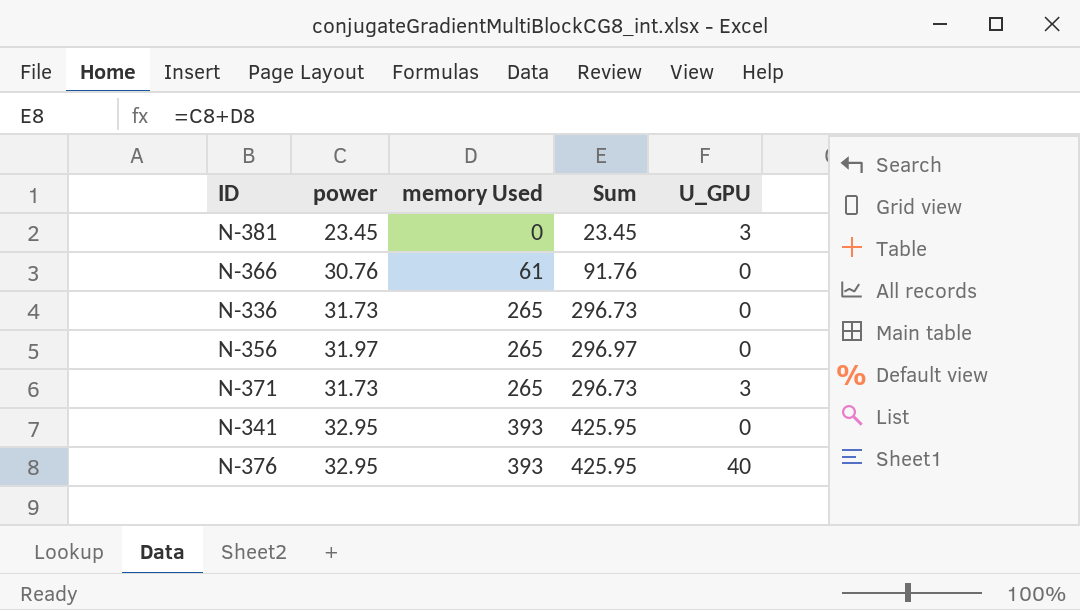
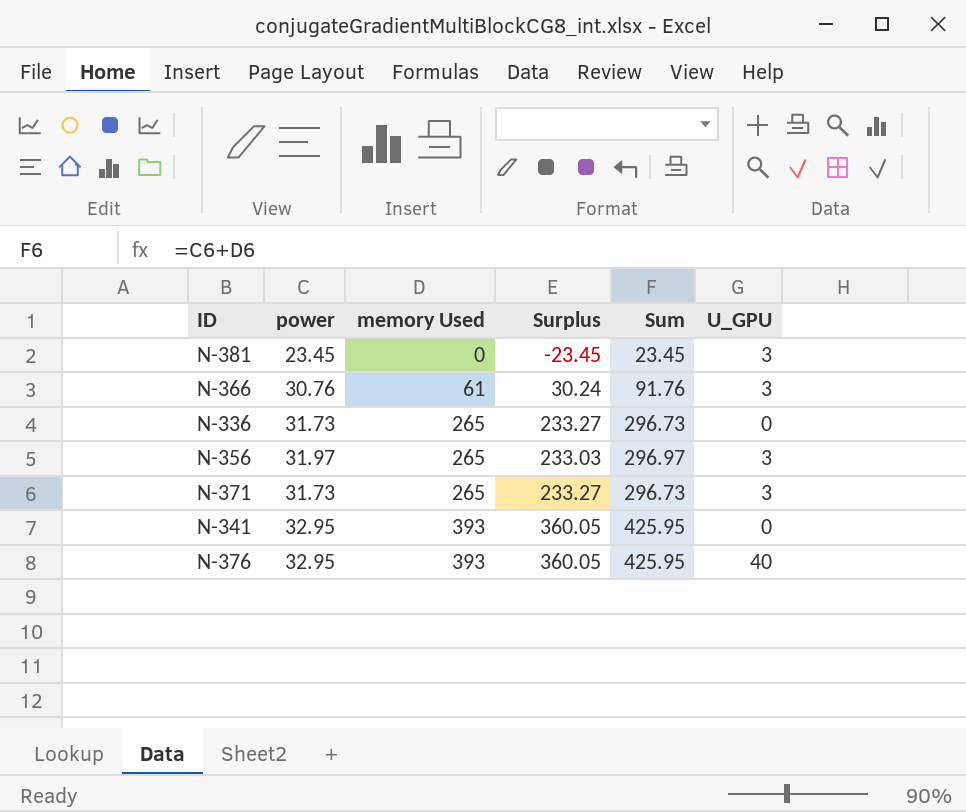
column Surplus | formula: none -> [memory Used] - [power]
N-366 | U_GPU: 0 -> 3
N-356 | U_GPU: 0 -> 3

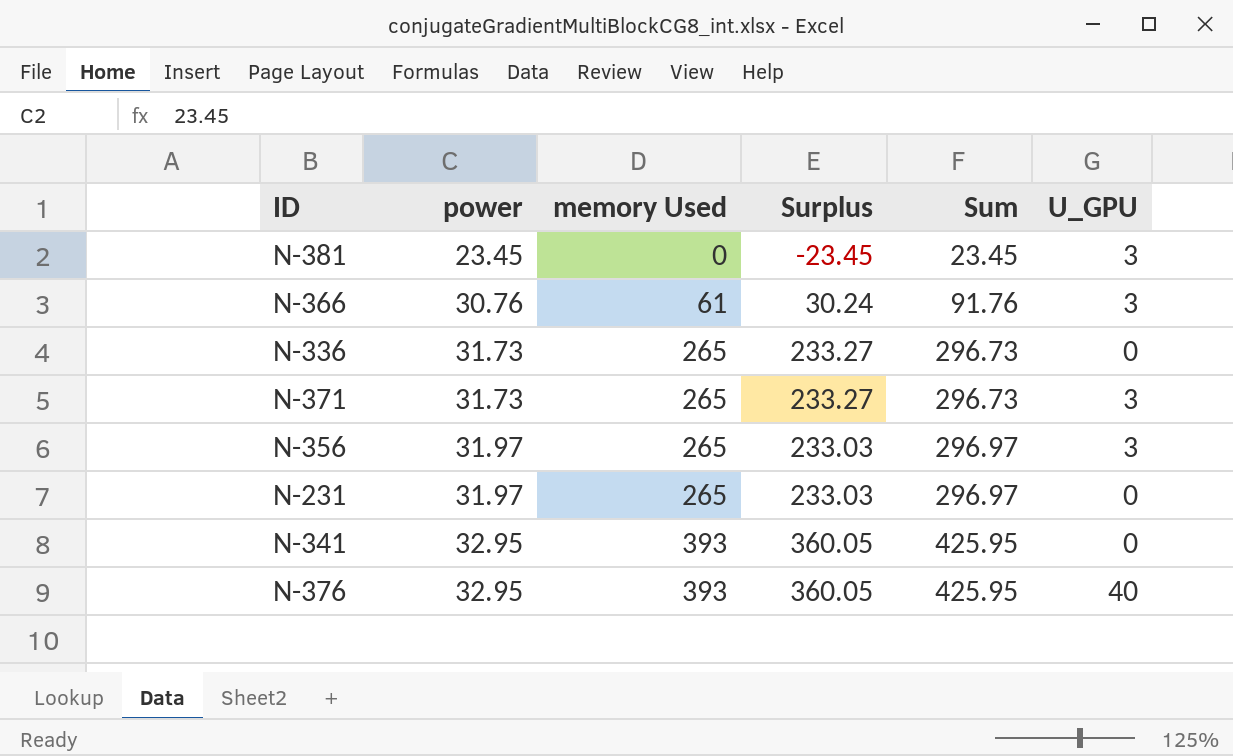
row order: memory Used ascending -> power ascending
row N-231: none -> 31.97 | 265 | 233.03 | 296.97 | 0

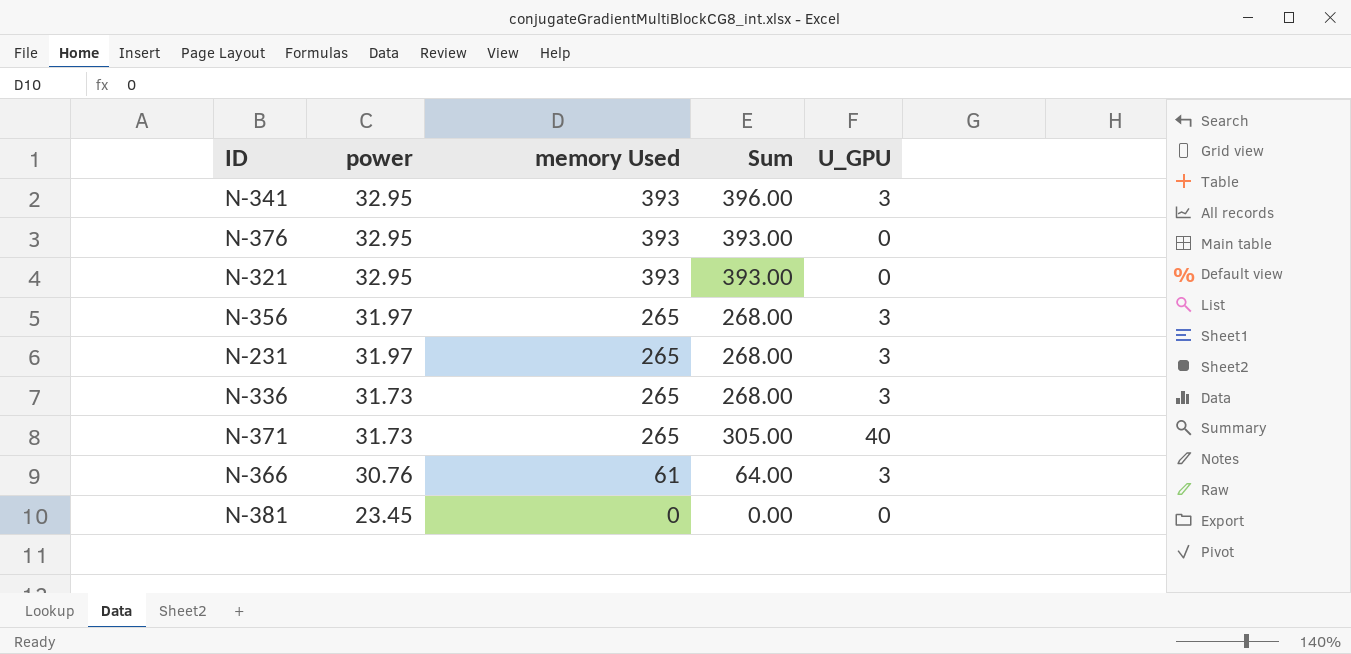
row order: power ascending -> power descending
column Surplus | formula: [memory Used] - [power] -> none
column Sum | formula: [power] + [memory Used] -> [memory Used] + [U_GPU]
N-341 | U_GPU: 0 -> 3
N-376 | U_GPU: 40 -> 0
row N-321: none -> 32.95 | 393 | 393.00 | 0
N-231 | U_GPU: 0 -> 3
N-336 | U_GPU: 0 -> 3
N-371 | U_GPU: 3 -> 40
N-381 | U_GPU: 3 -> 0

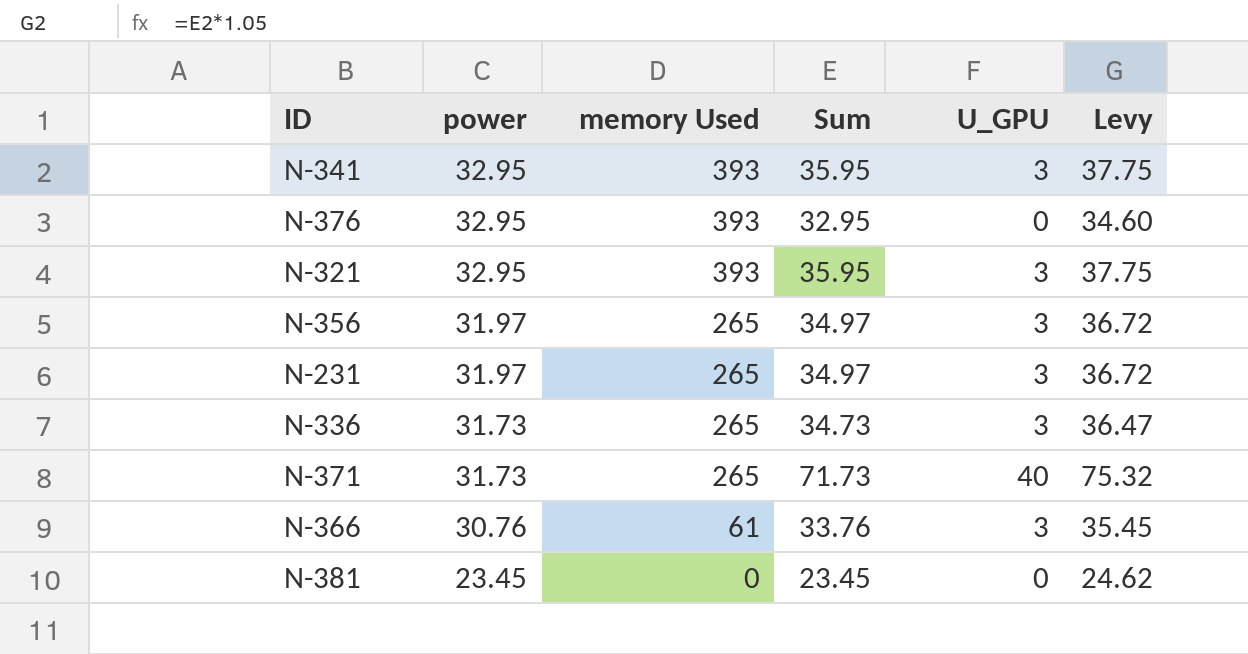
column Sum | formula: [memory Used] + [U_GPU] -> [power] + [U_GPU]
column Levy | formula: none -> [Sum] * 1.05
N-321 | U_GPU: 0 -> 3

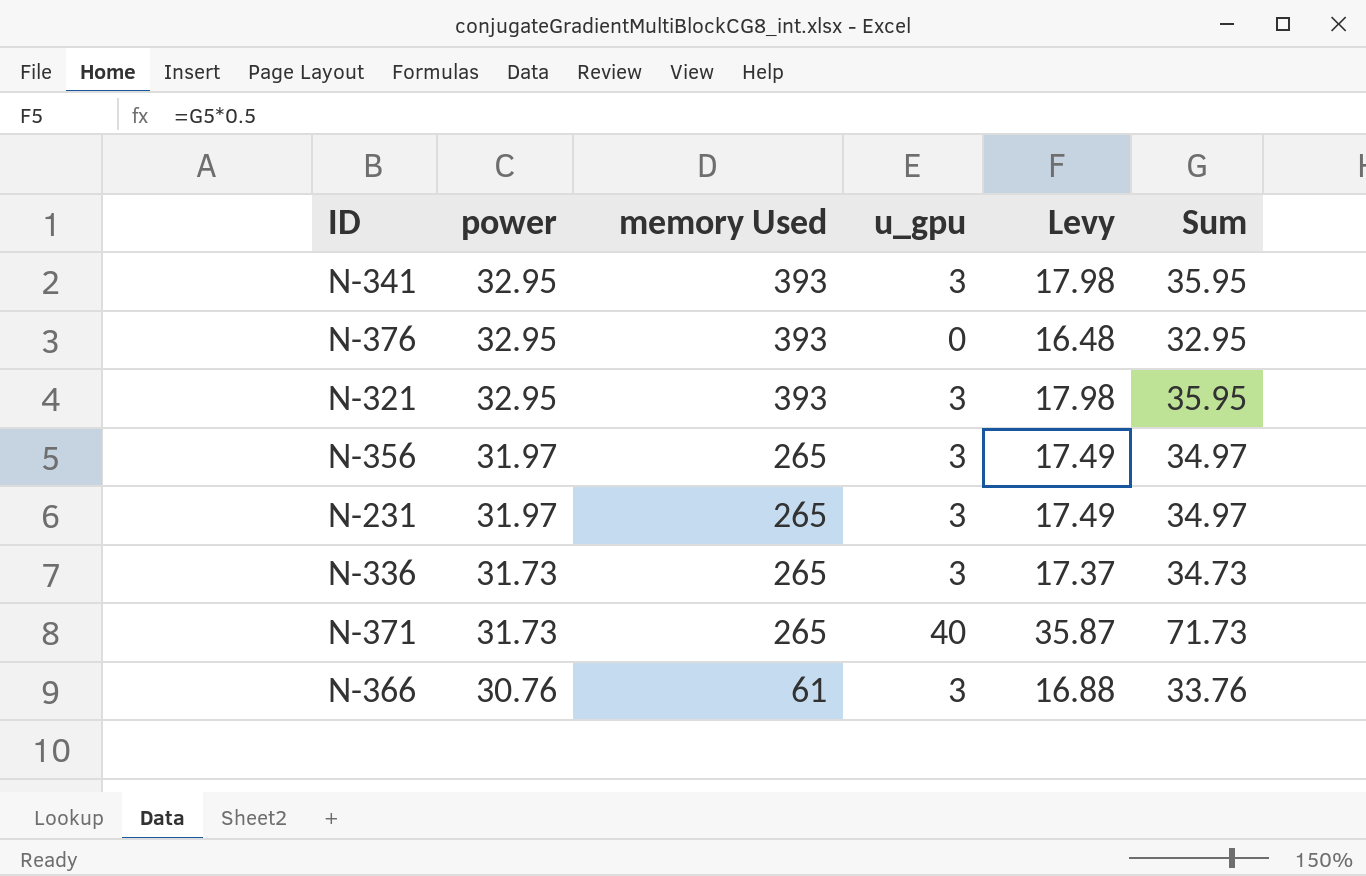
column name: U_GPU -> u_gpu
column Levy | formula: [Sum] * 1.05 -> [Sum] * 0.5
column Sum | position: 4 -> 6
row N-381: 23.45 | 0 | 23.45 | 0 | 24.62 -> none

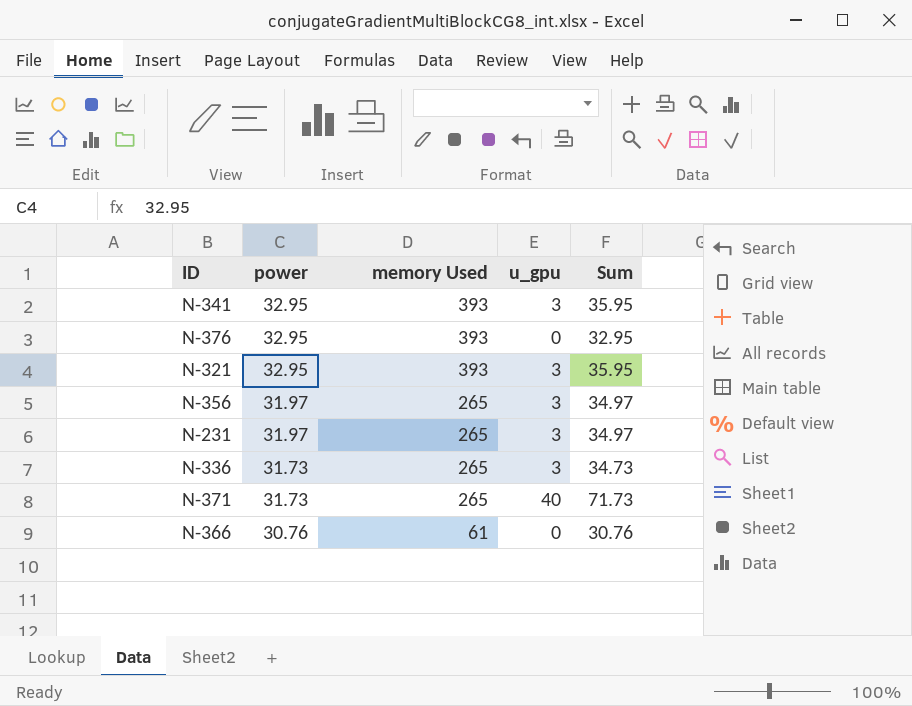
column Levy | formula: [Sum] * 0.5 -> none
N-366 | u_gpu: 3 -> 0
N-366 | Sum: 33.76 -> 30.76

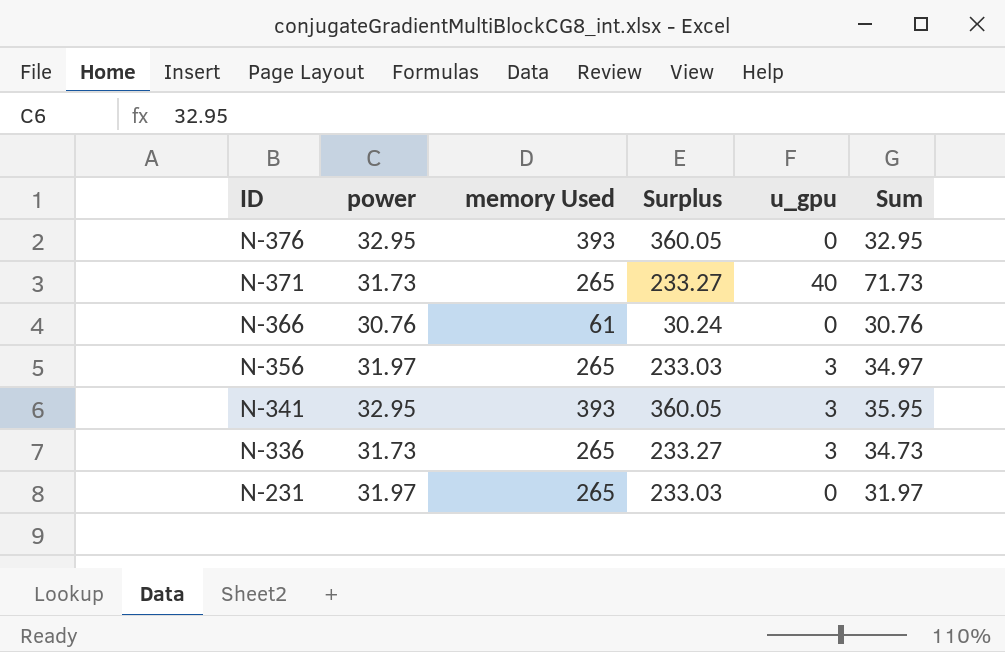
row order: power descending -> ID descending
column Surplus | formula: none -> [memory Used] - [power]
row N-321: 32.95 | 393 | 3 | 35.95 -> none
N-231 | u_gpu: 3 -> 0
N-231 | Sum: 34.97 -> 31.97

